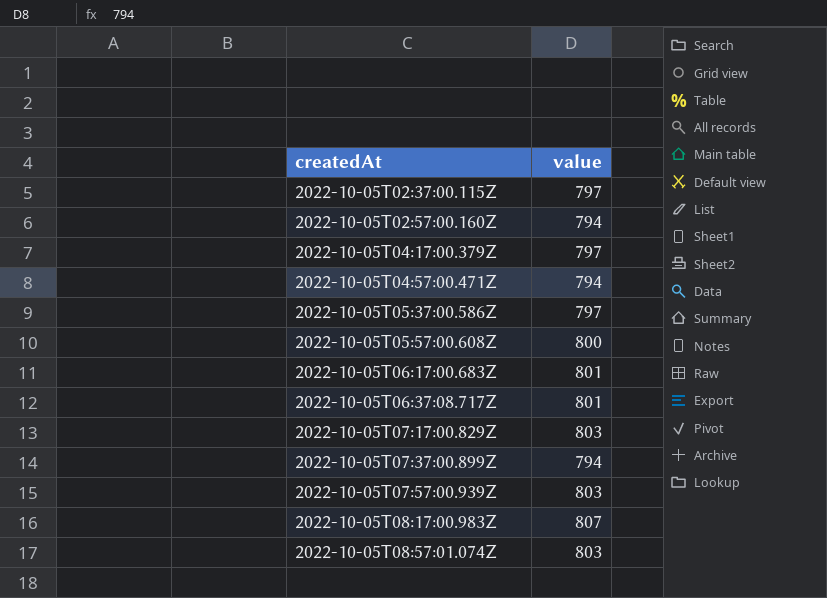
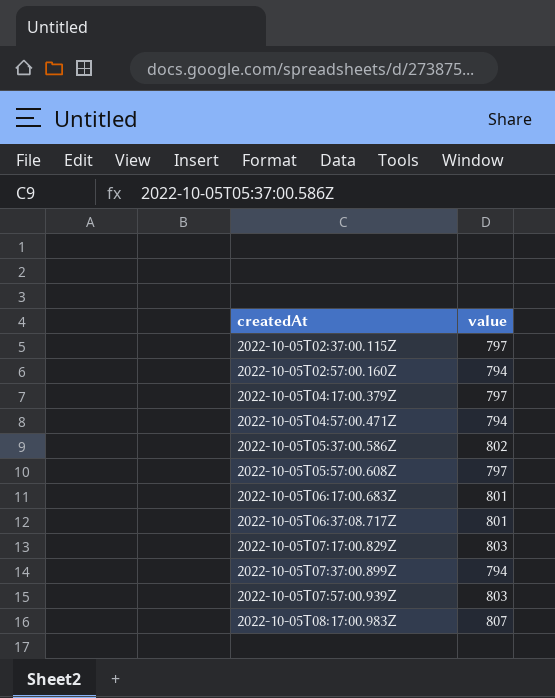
row 2022-10-05T08:57:01.074Z: 803 -> none
2022-10-05T05:37:00.586Z | value: 797 -> 802
2022-10-05T05:57:00.608Z | value: 800 -> 797

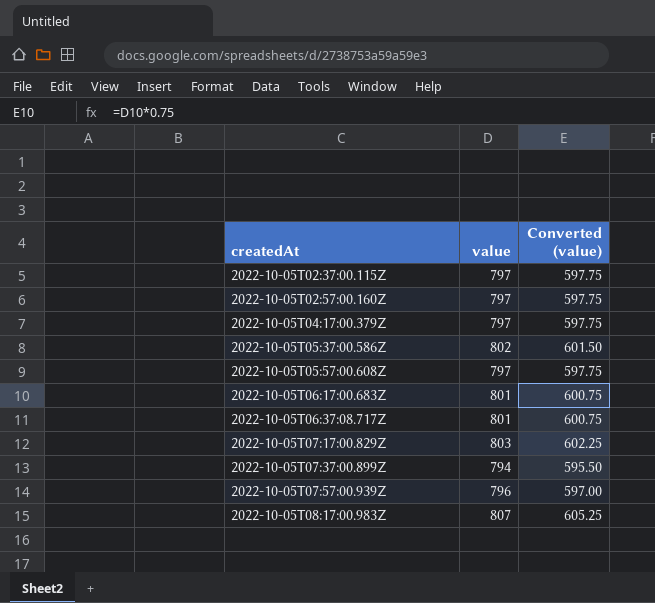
column Converted (value) | formula: none -> [value] * 0.75
row 2022-10-05T04:57:00.471Z: 794 -> none
2022-10-05T02:57:00.160Z | value: 794 -> 797
2022-10-05T07:57:00.939Z | value: 803 -> 796

